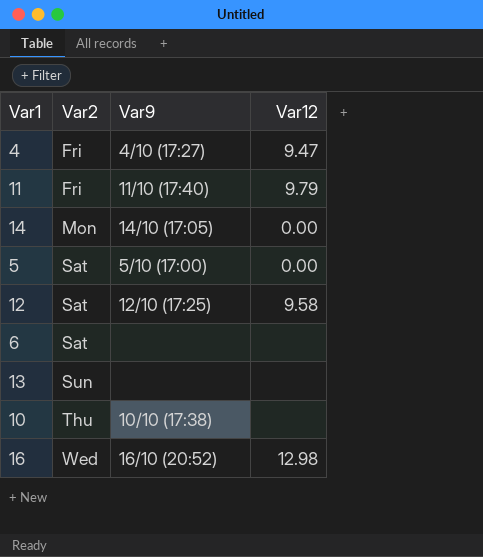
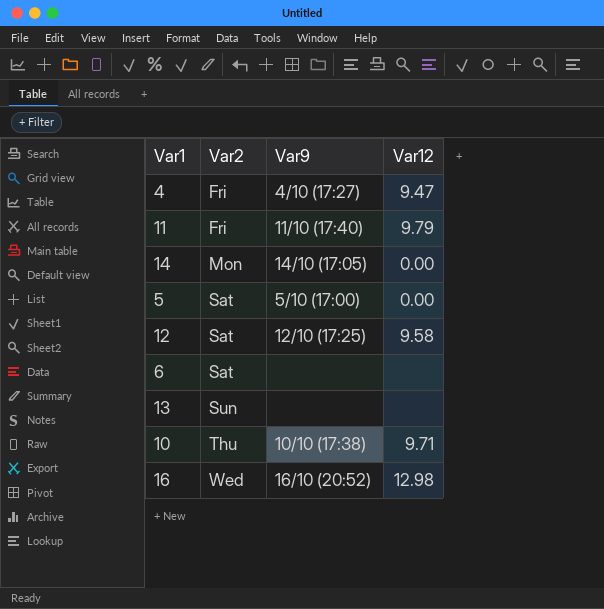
10 | Var12: none -> 9.71

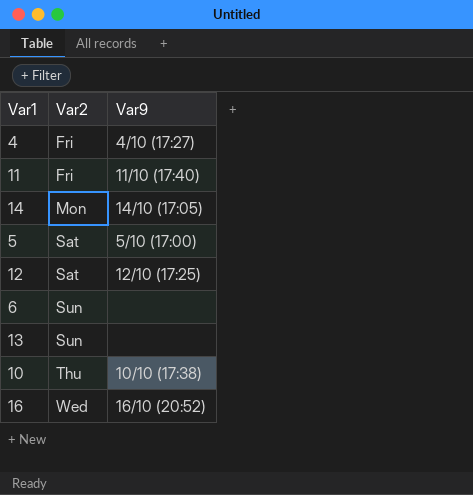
column Var12 | position: 4 -> none
6 | Var2: Sat -> Sun

